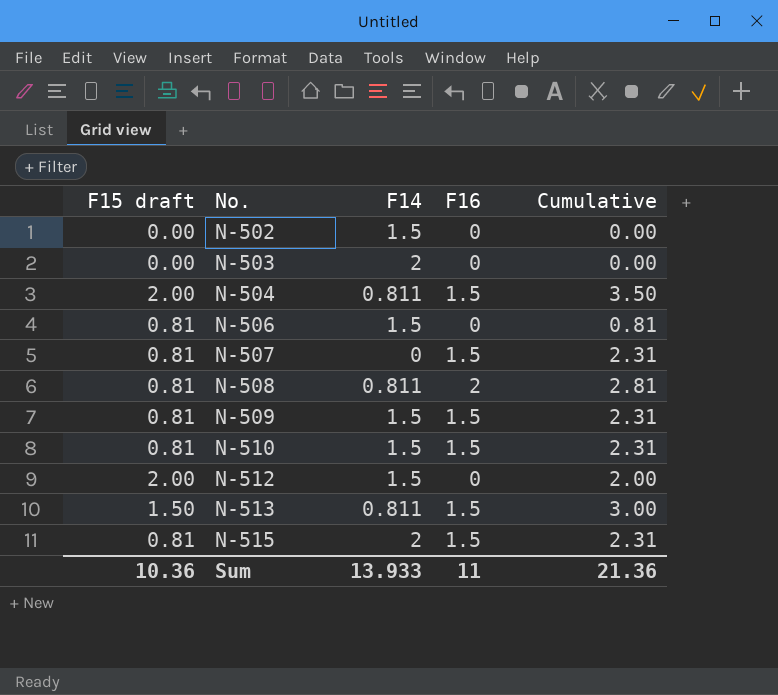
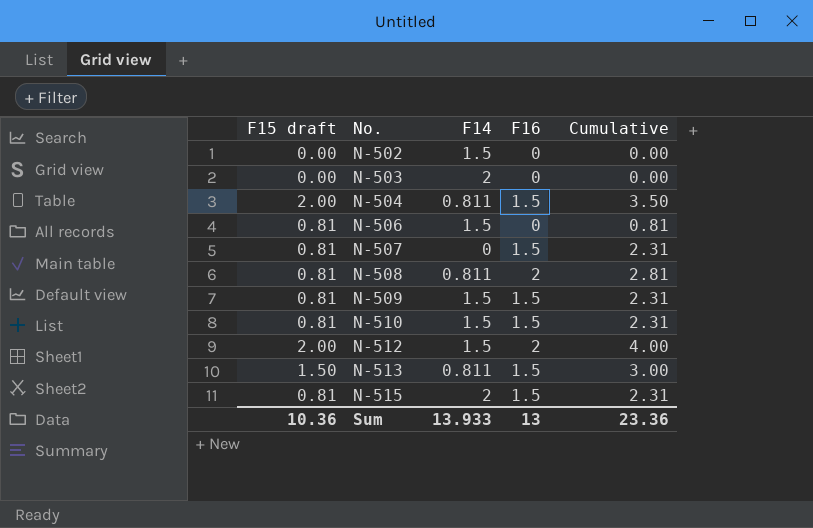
N-512 | F16: 0 -> 2
N-512 | Cumulative: 2.00 -> 4.00
Sum | F16: 11 -> 13
Sum | Cumulative: 21.36 -> 23.36

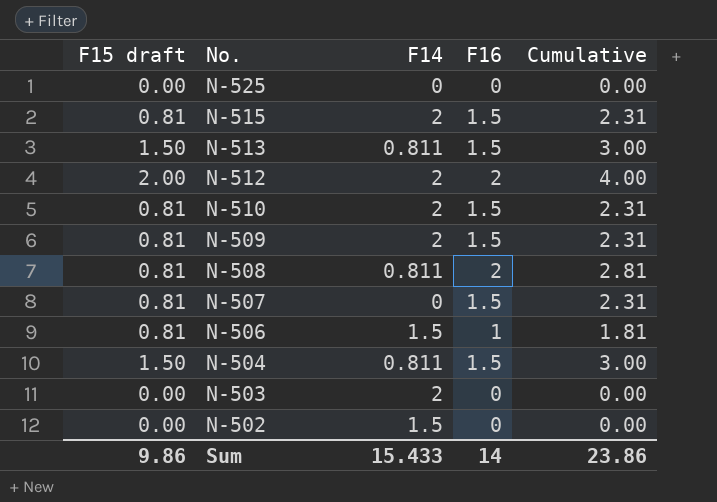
row order: No. ascending -> No. descending
row N-525: none -> 0.00 | 0 | 0 | 0.00
N-512 | F14: 1.5 -> 2
N-510 | F14: 1.5 -> 2
N-509 | F14: 1.5 -> 2
N-506 | F16: 0 -> 1
N-506 | Cumulative: 0.81 -> 1.81
N-504 | F15 draft: 2.00 -> 1.50
N-504 | Cumulative: 3.50 -> 3.00
Sum | F15 draft: 10.36 -> 9.86
Sum | F14: 13.933 -> 15.433
Sum | F16: 13 -> 14
Sum | Cumulative: 23.36 -> 23.86

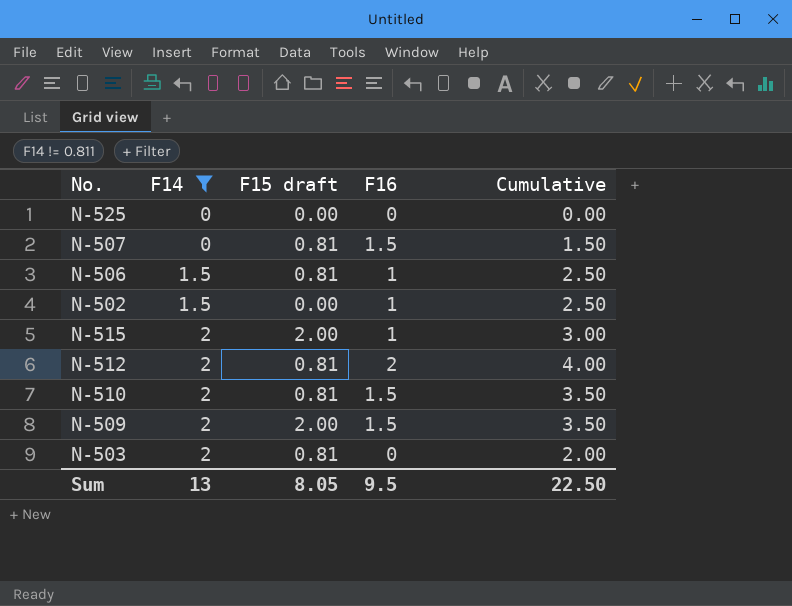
filter: none -> F14 != 0.811
row order: No. descending -> F14 ascending
column F15 draft | position: 1 -> 3
column Cumulative | formula: [F15 draft] + [F16] -> [F14] + [F16]
N-502 | F16: 0 -> 1
N-515 | F15 draft: 0.81 -> 2.00
N-515 | F16: 1.5 -> 1
N-512 | F15 draft: 2.00 -> 0.81
N-509 | F15 draft: 0.81 -> 2.00
N-503 | F15 draft: 0.00 -> 0.81
Sum | F14: 15.433 -> 13
Sum | F15 draft: 9.86 -> 8.05
Sum | F16: 14 -> 9.5
Sum | Cumulative: 23.86 -> 22.50

